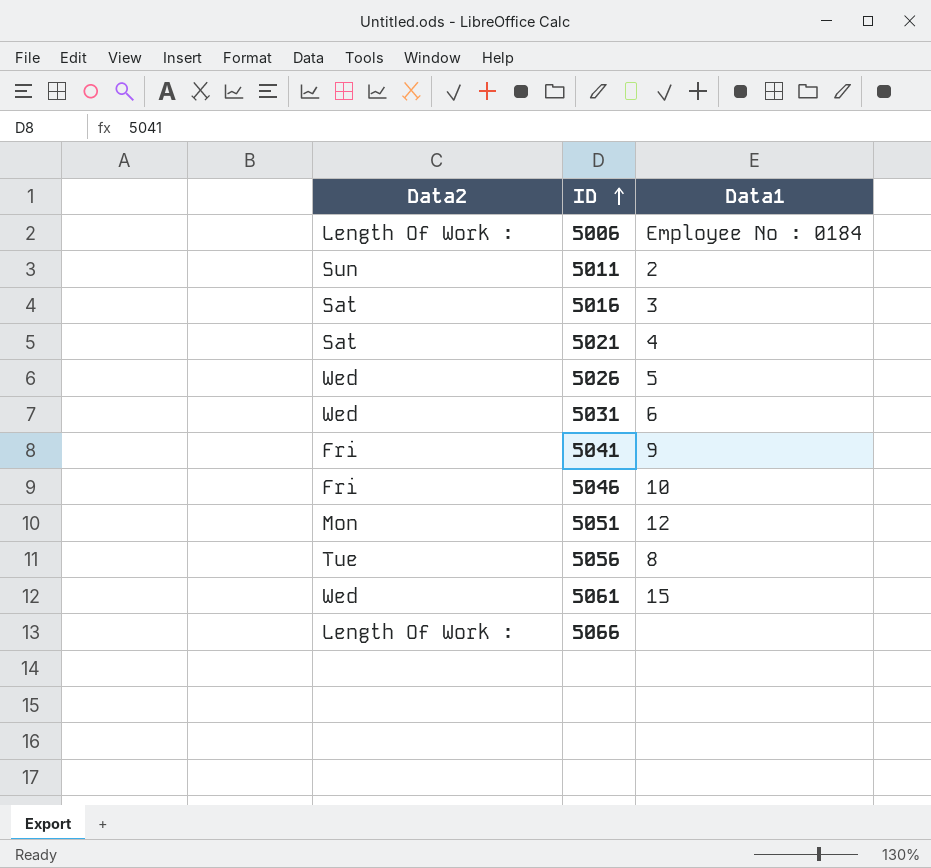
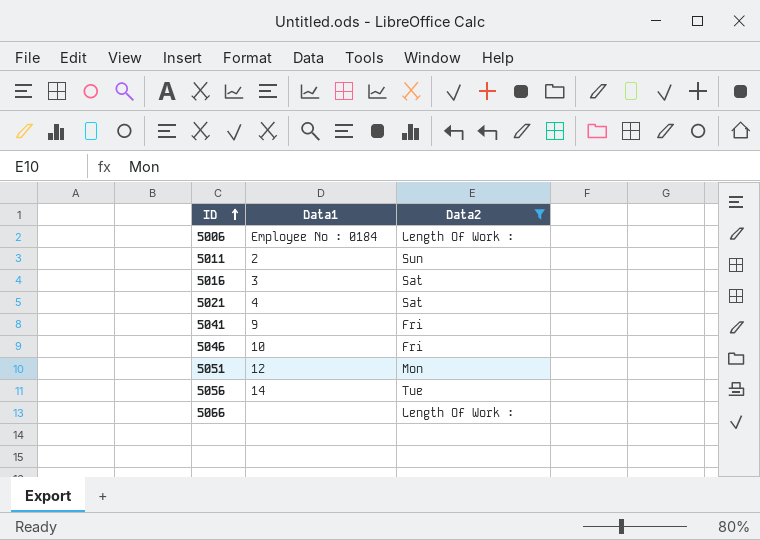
filter: none -> Data2 != Wed
column Data2 | position: 1 -> 3
5056 | Data1: 8 -> 14

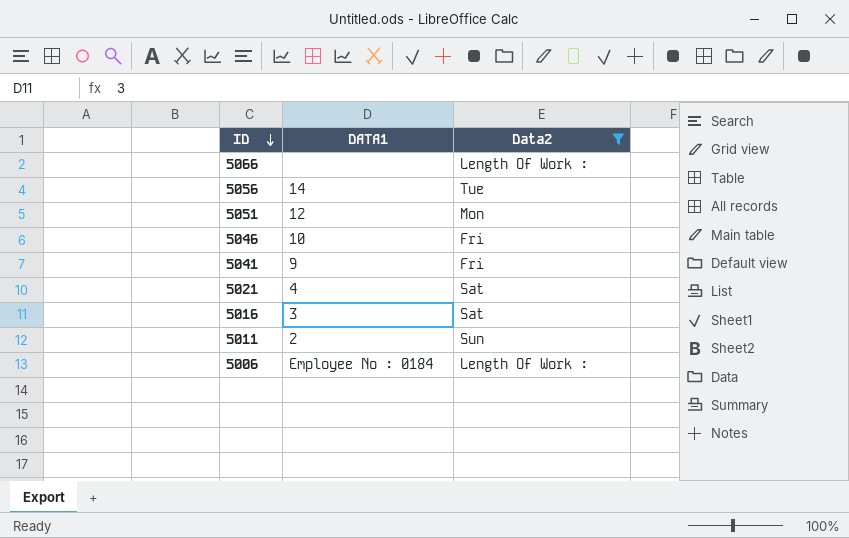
row order: ID ascending -> ID descending
column name: Data1 -> DATA1

